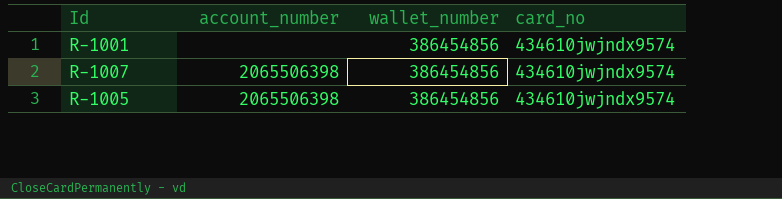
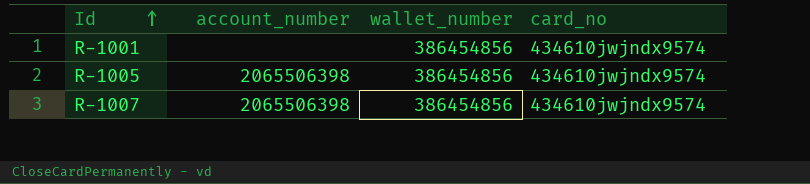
row order: none -> Id ascending

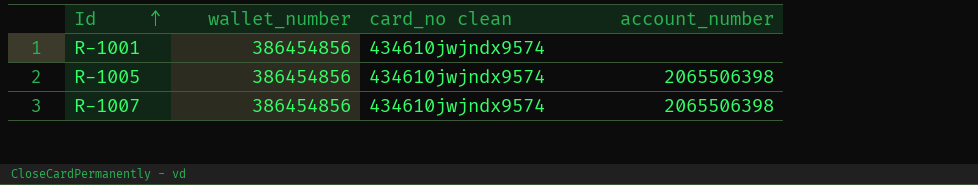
column name: card_no -> card_no clean
column account_number | position: 2 -> 4

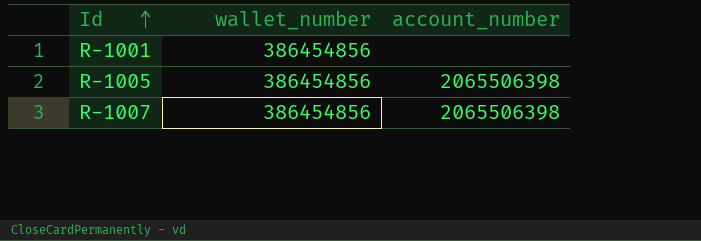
column card_no clean | position: 3 -> none

